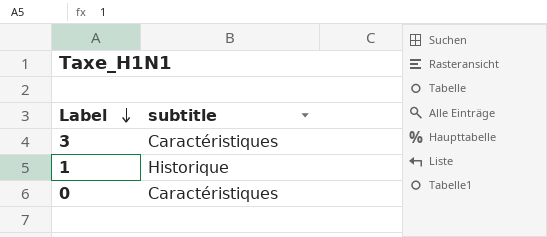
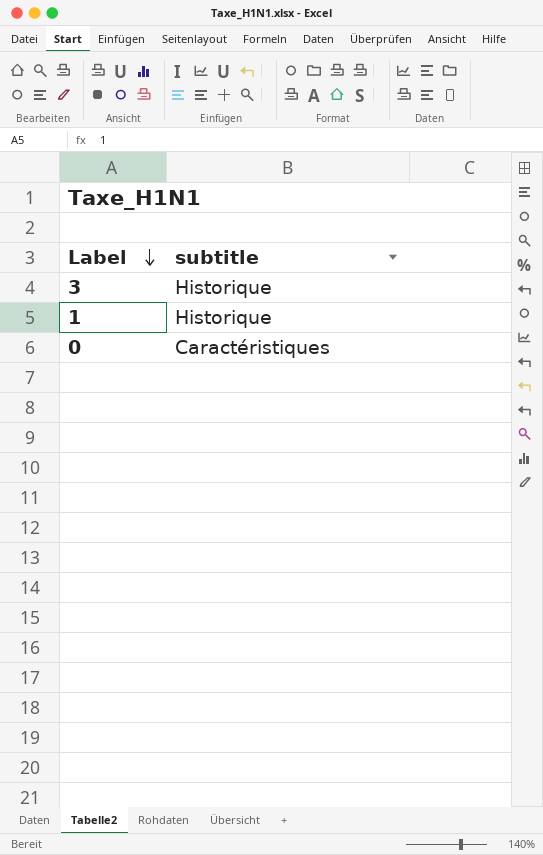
3 | subtitle: Caractéristiques -> Historique

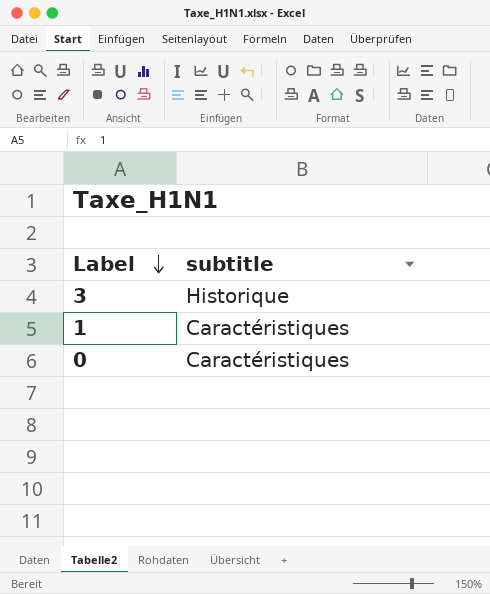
1 | subtitle: Historique -> Caractéristiques

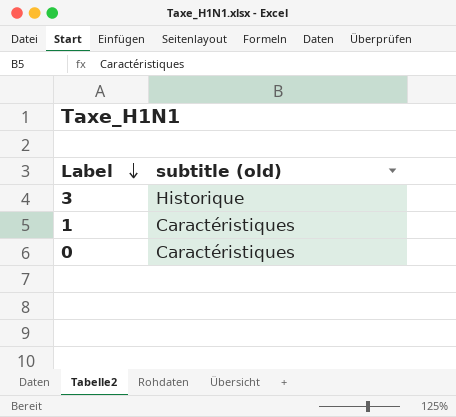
column name: subtitle -> subtitle (old)

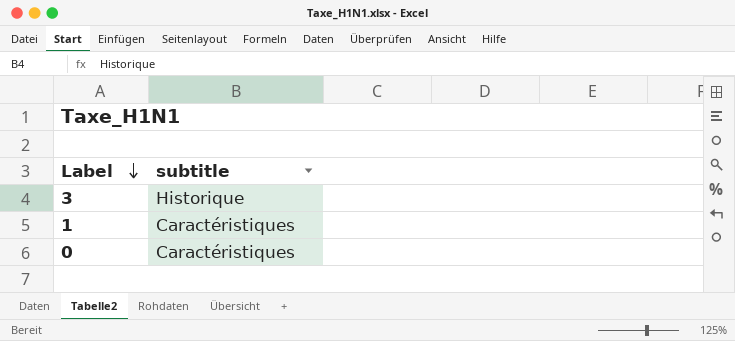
column name: subtitle (old) -> subtitle

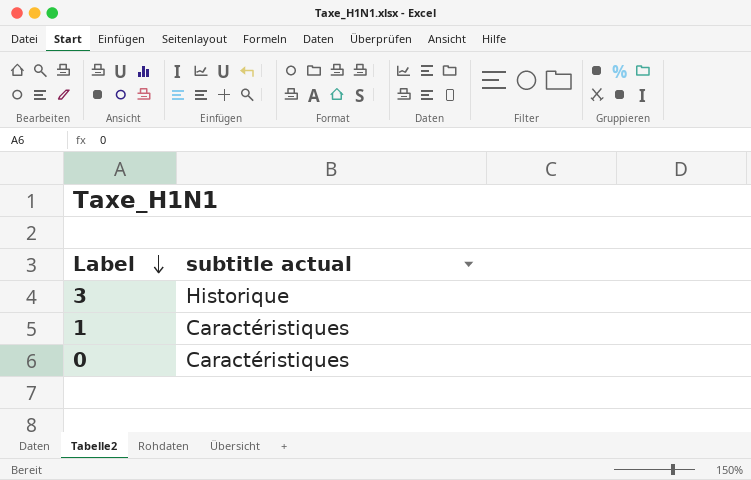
column name: subtitle -> subtitle actual

